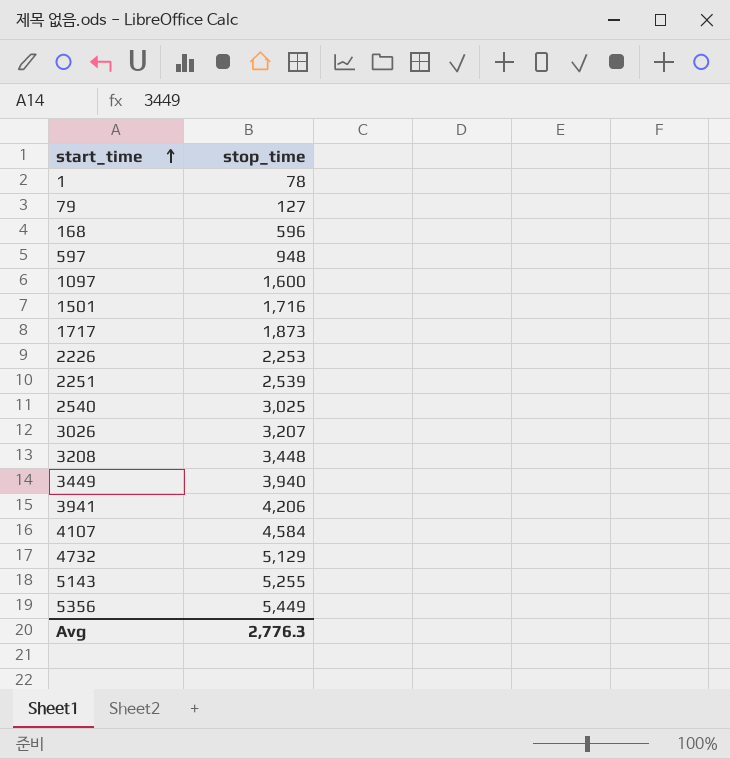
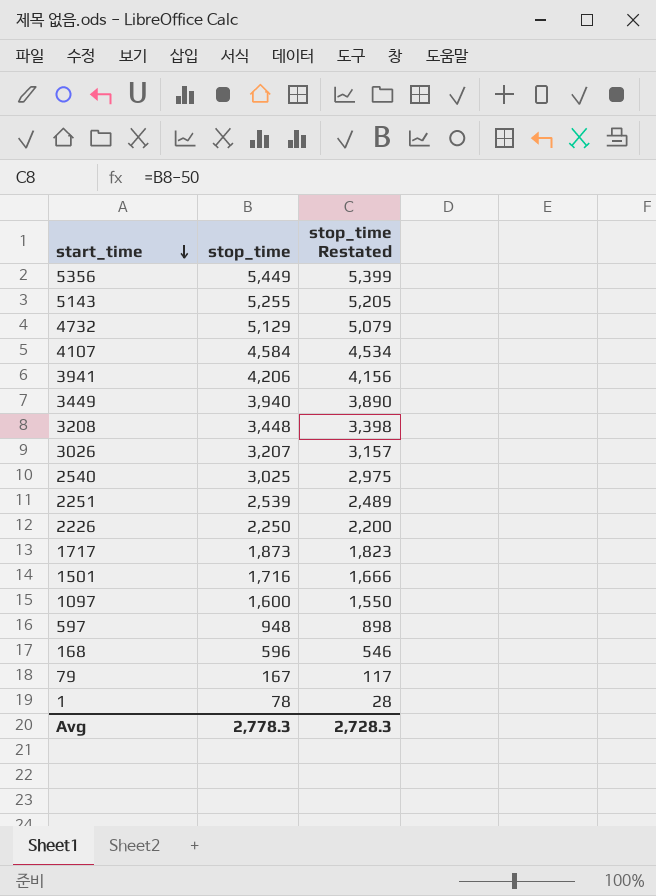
row order: start_time ascending -> start_time descending
column stop_time Restated | formula: none -> [stop_time] - 50
2226 | stop_time: 2,253 -> 2,250
79 | stop_time: 127 -> 167
Avg | stop_time: 2,776.3 -> 2,778.3

